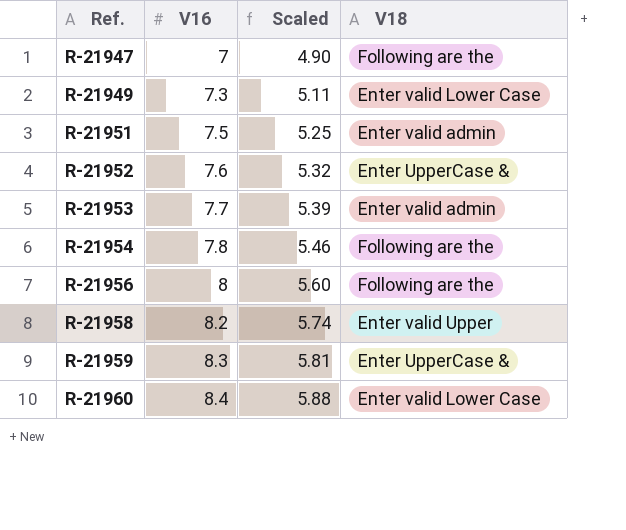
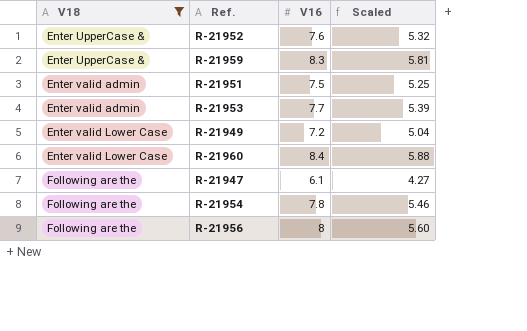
filter: none -> V18 != Enter valid Upper
row order: Ref. ascending -> V18 ascending
column V18 | position: 4 -> 1
R-21949 | V16: 7.3 -> 7.2
R-21949 | Scaled: 5.11 -> 5.04
R-21947 | V16: 7 -> 6.1
R-21947 | Scaled: 4.90 -> 4.27

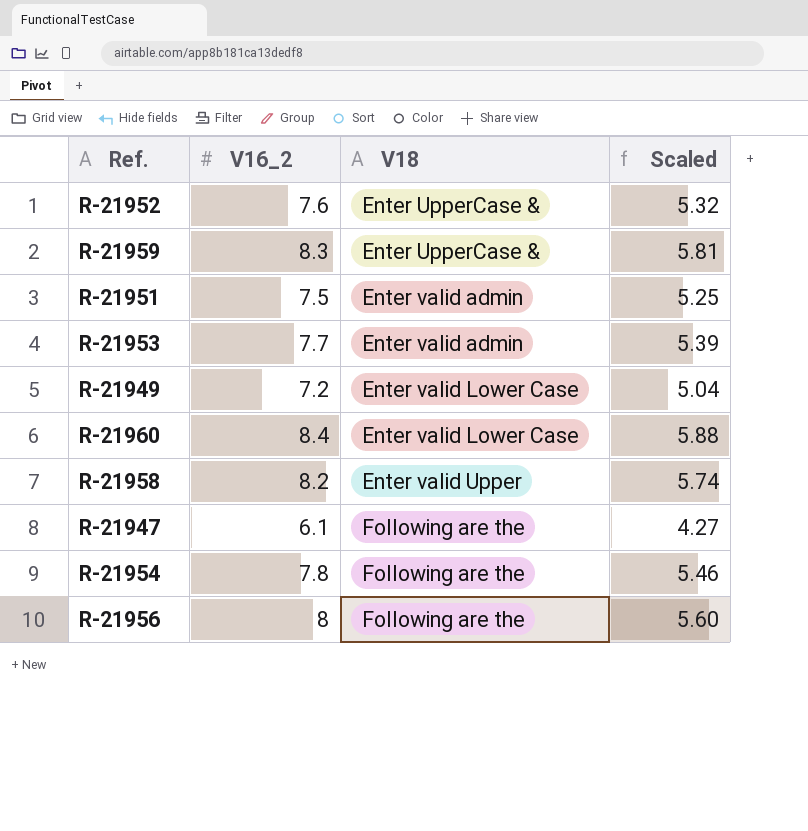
filter: V18 != Enter valid Upper -> none
column name: V16 -> V16_2
column V18 | position: 1 -> 3

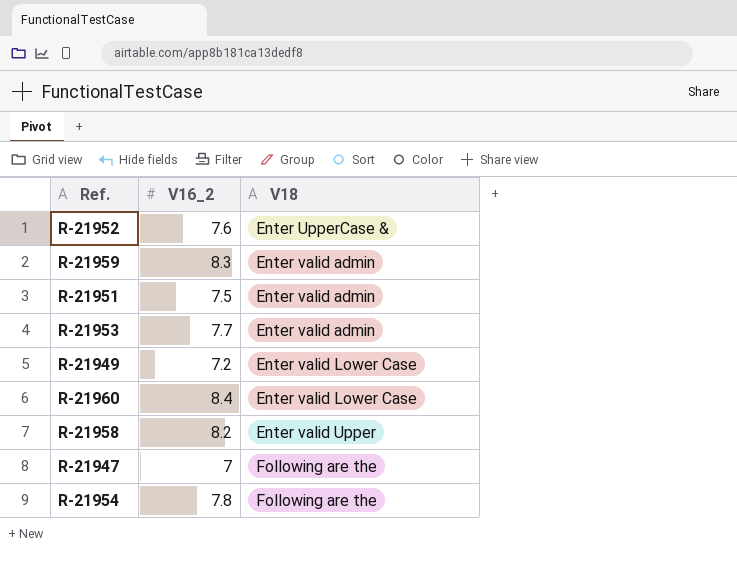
column Scaled | formula: [V16_2] * 0.7 -> none
row R-21956: 8 | Following are the | 5.60 -> none
R-21959 | V18: Enter UpperCase & -> Enter valid admin
R-21947 | V16_2: 6.1 -> 7

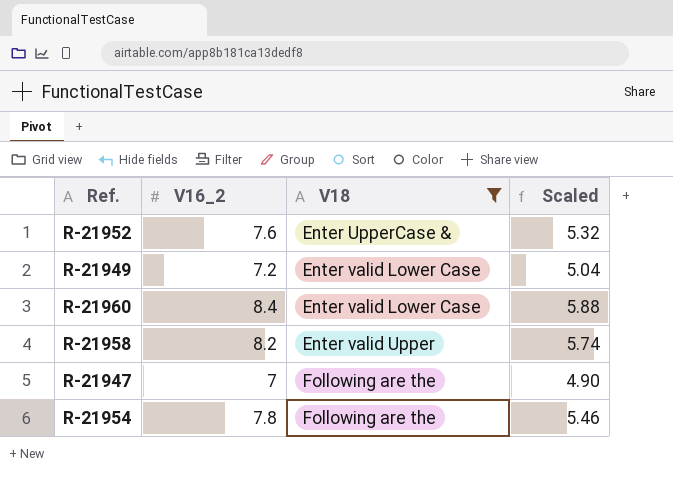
filter: none -> V18 != Enter valid admin
column Scaled | formula: none -> [V16_2] * 0.7

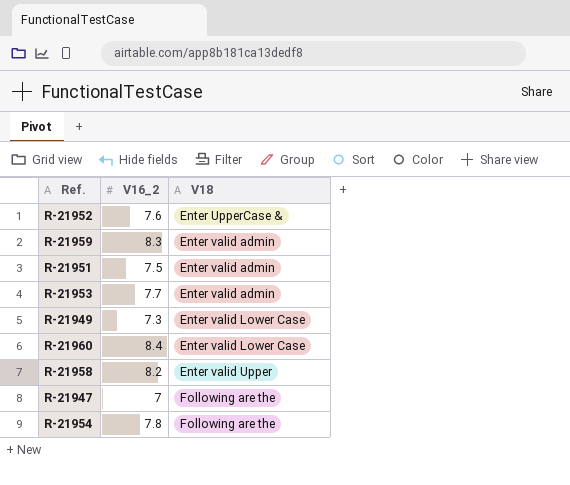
filter: V18 != Enter valid admin -> none
column Scaled | formula: [V16_2] * 0.7 -> none
R-21949 | V16_2: 7.2 -> 7.3

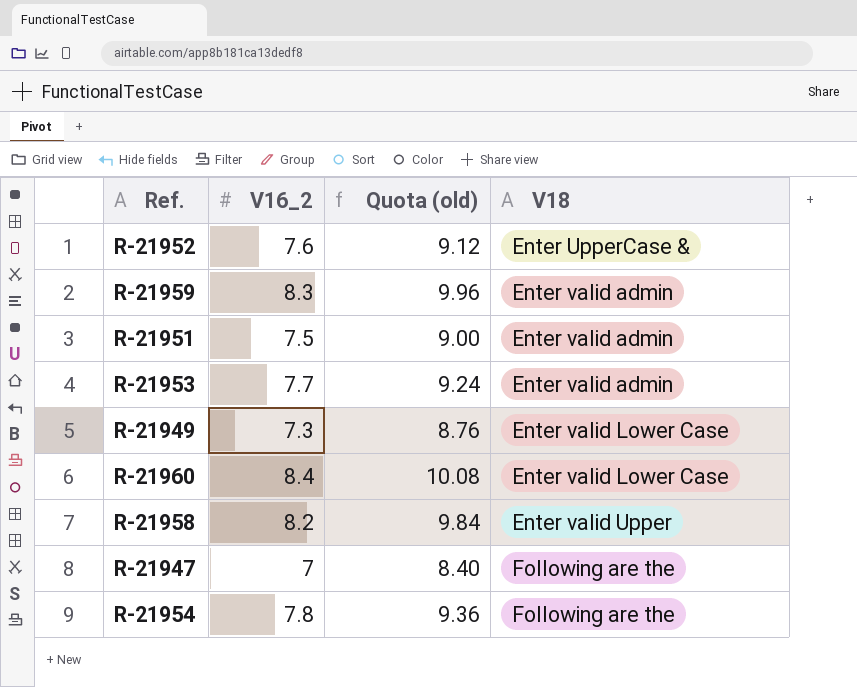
column Quota (old) | formula: none -> [V16_2] * 1.2

